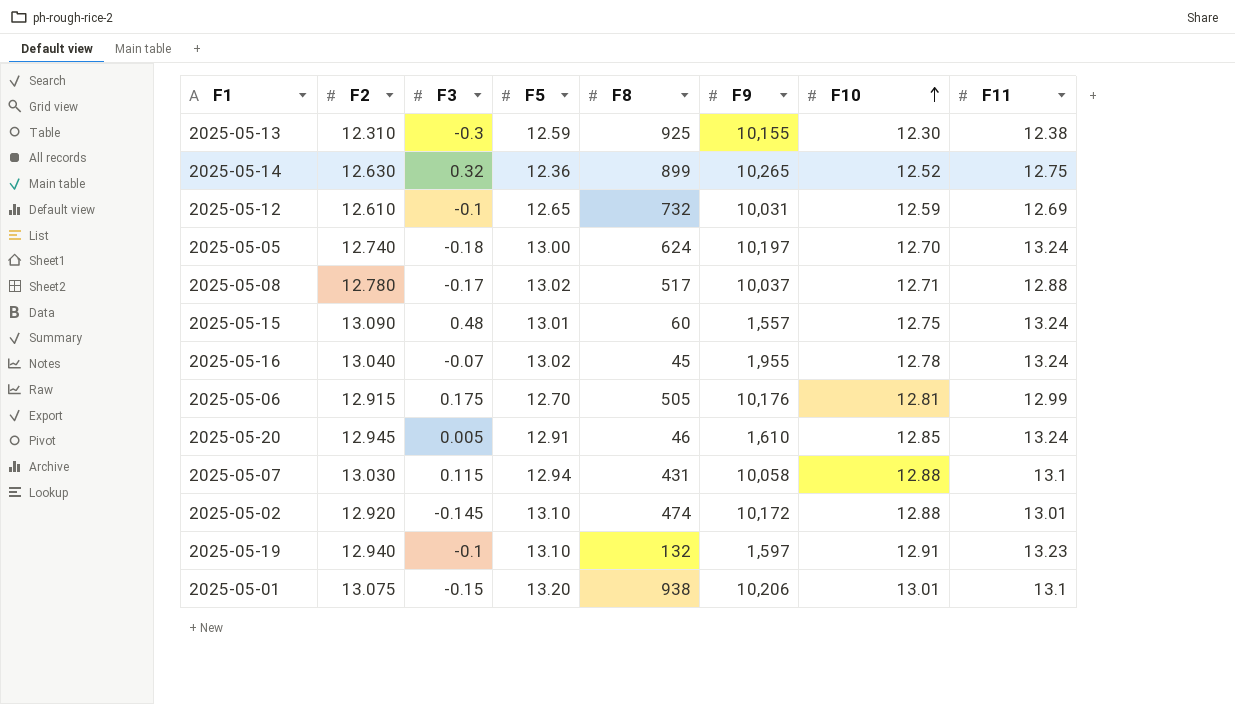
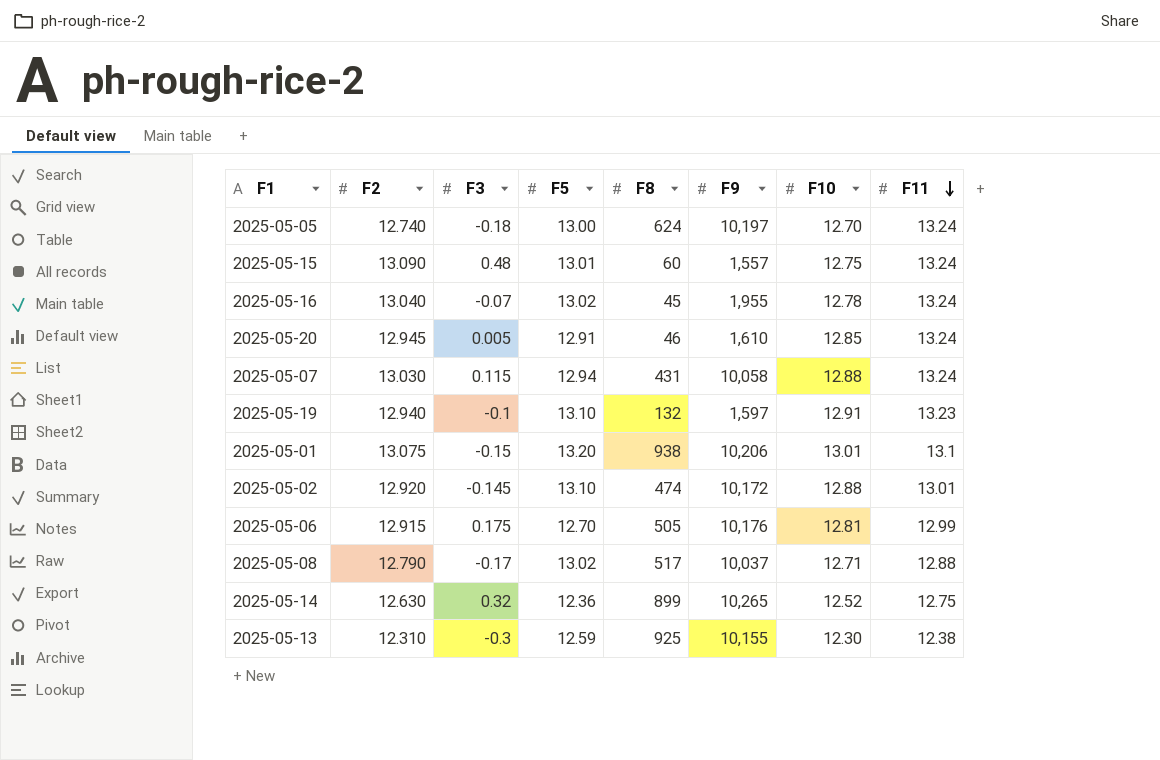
row order: F10 ascending -> F11 descending
row 2025-05-12: 12.610 | -0.1 | 12.65 | 732 | 10,031 | 12.59 | 12.69 -> none
2025-05-07 | F11: 13.1 -> 13.24
2025-05-08 | F2: 12.780 -> 12.790

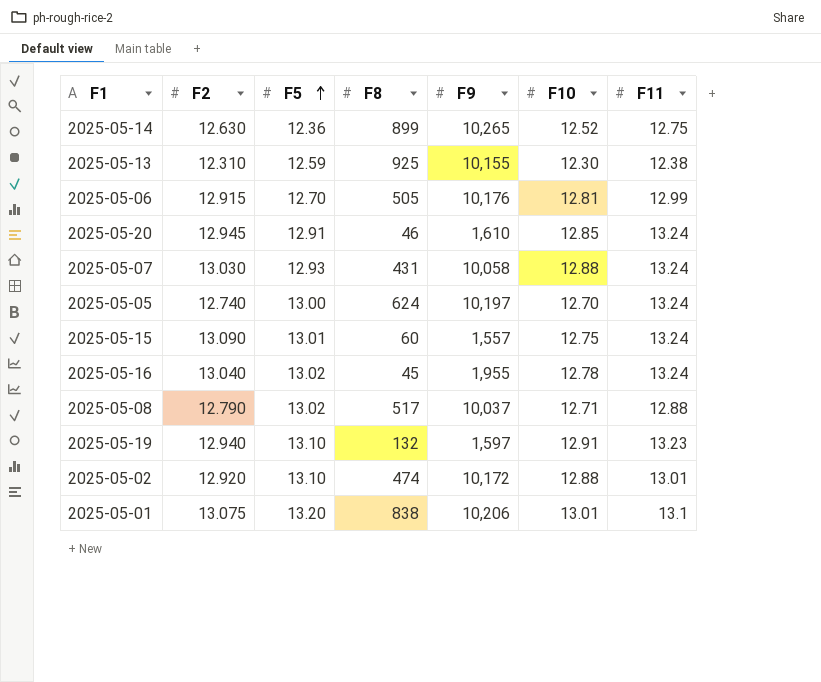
row order: F11 descending -> F5 ascending
column F3 | position: 3 -> none
2025-05-07 | F5: 12.94 -> 12.93
2025-05-01 | F8: 938 -> 838

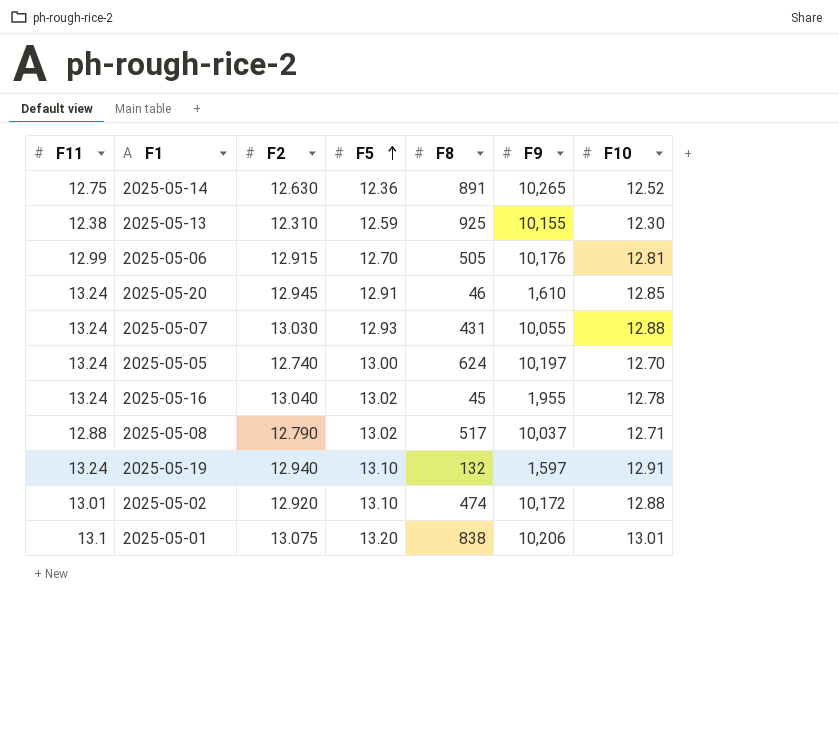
column F11 | position: 7 -> 1
row 2025-05-15: 13.090 | 13.01 | 60 | 1,557 | 12.75 | 13.24 -> none
2025-05-14 | F8: 899 -> 891
2025-05-07 | F9: 10,058 -> 10,055
2025-05-19 | F11: 13.23 -> 13.24

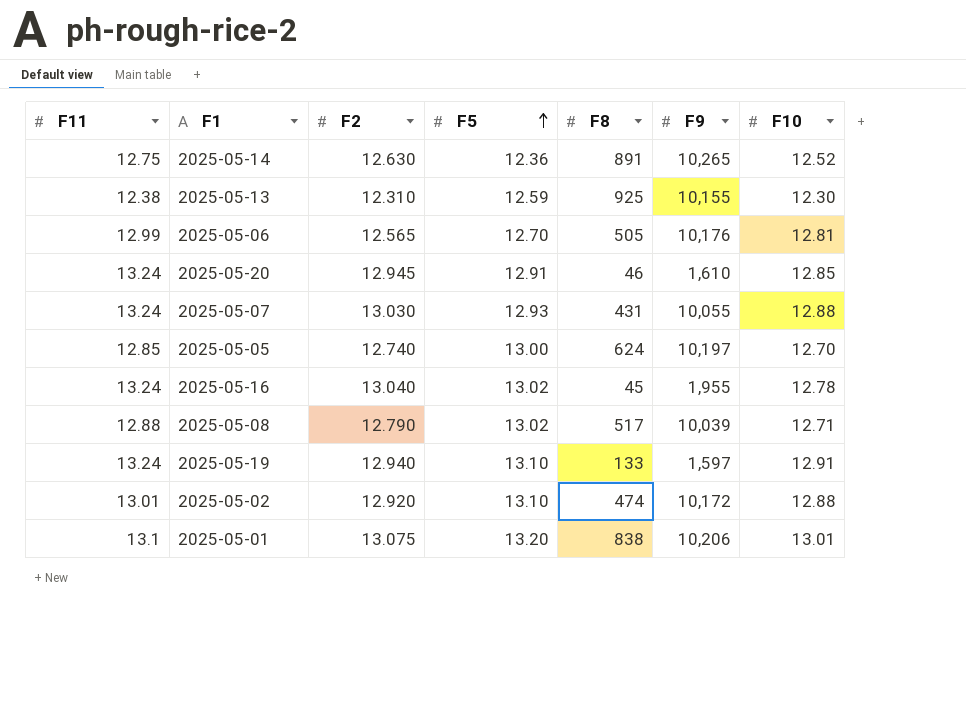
2025-05-06 | F2: 12.915 -> 12.565
2025-05-05 | F11: 13.24 -> 12.85
2025-05-08 | F9: 10,037 -> 10,039
2025-05-19 | F8: 132 -> 133

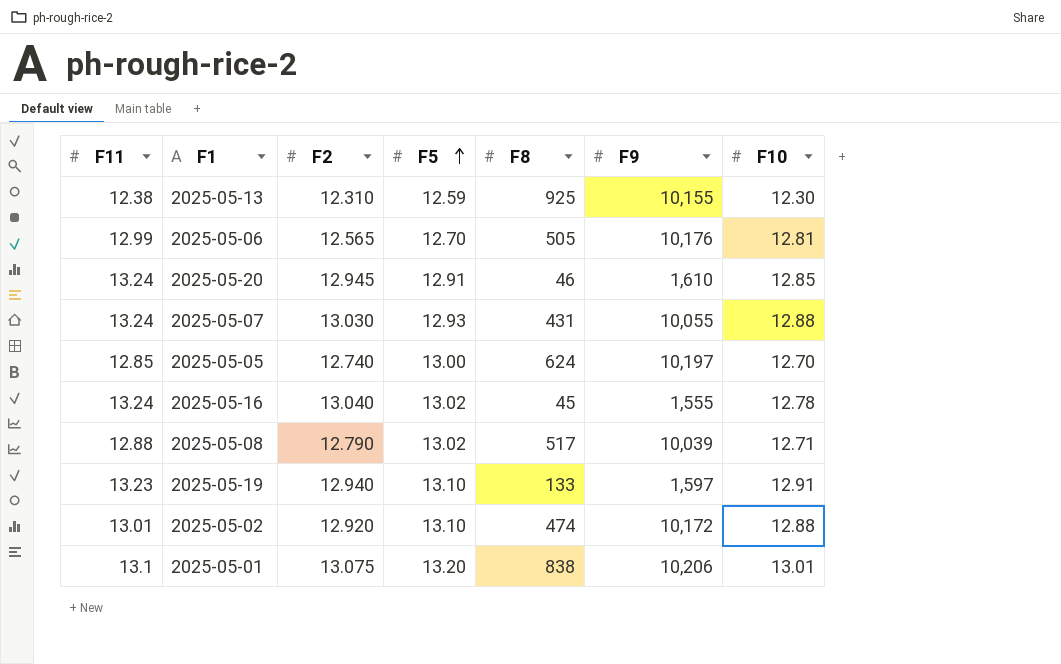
row 2025-05-14: 12.75 | 12.630 | 12.36 | 891 | 10,265 | 12.52 -> none
2025-05-16 | F9: 1,955 -> 1,555
2025-05-19 | F11: 13.24 -> 13.23

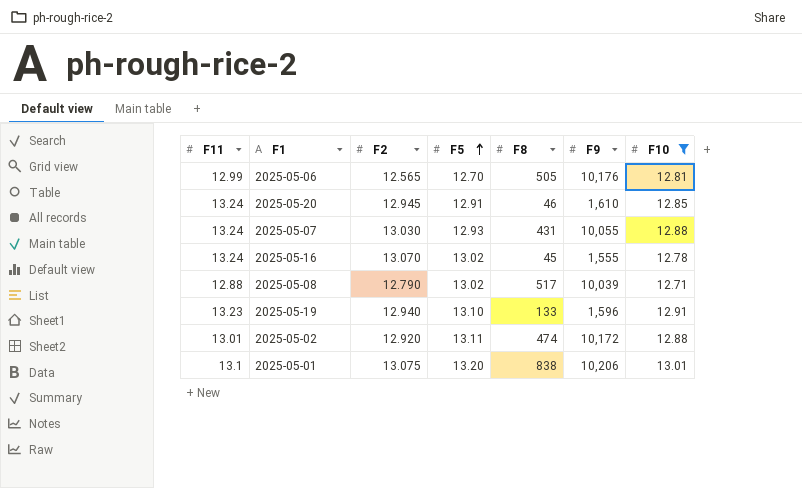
filter: none -> F10 >= 12.71
2025-05-16 | F2: 13.040 -> 13.070
2025-05-19 | F9: 1,597 -> 1,596
2025-05-02 | F5: 13.10 -> 13.11

